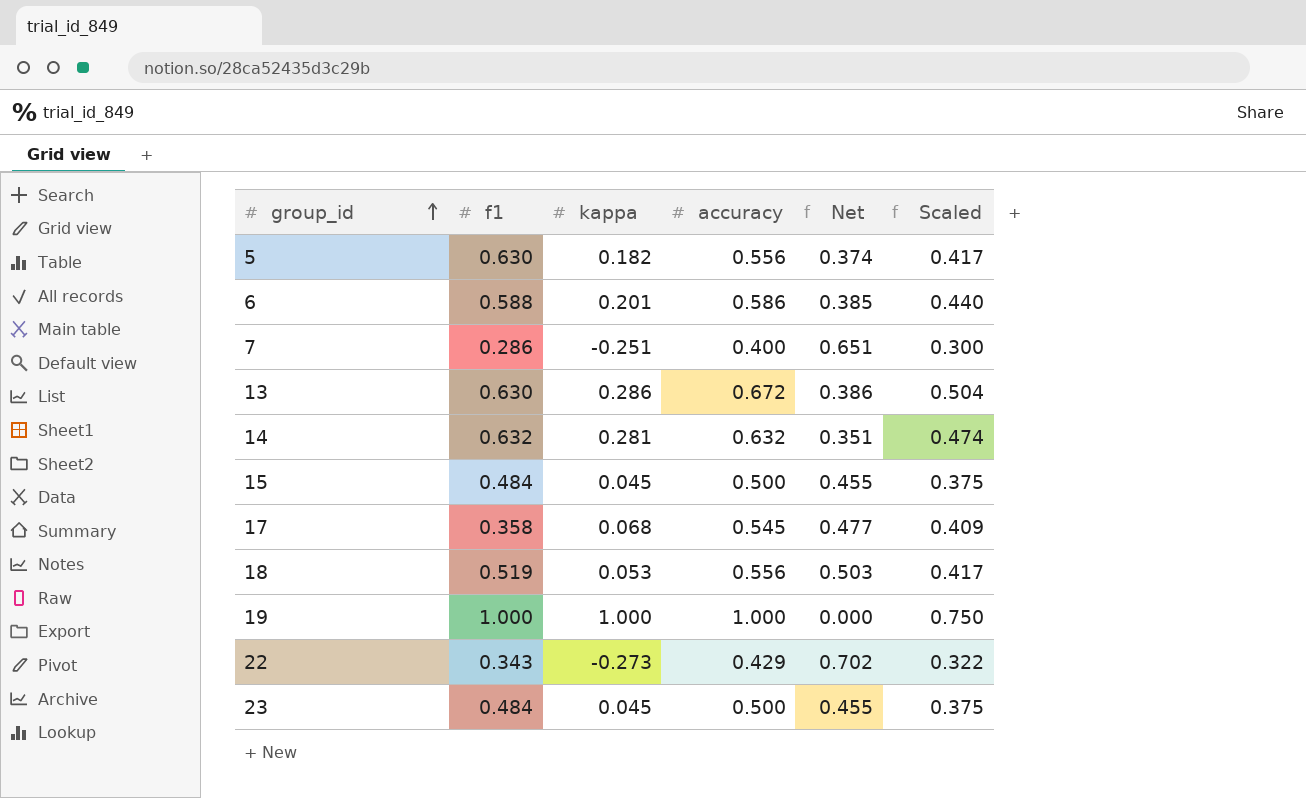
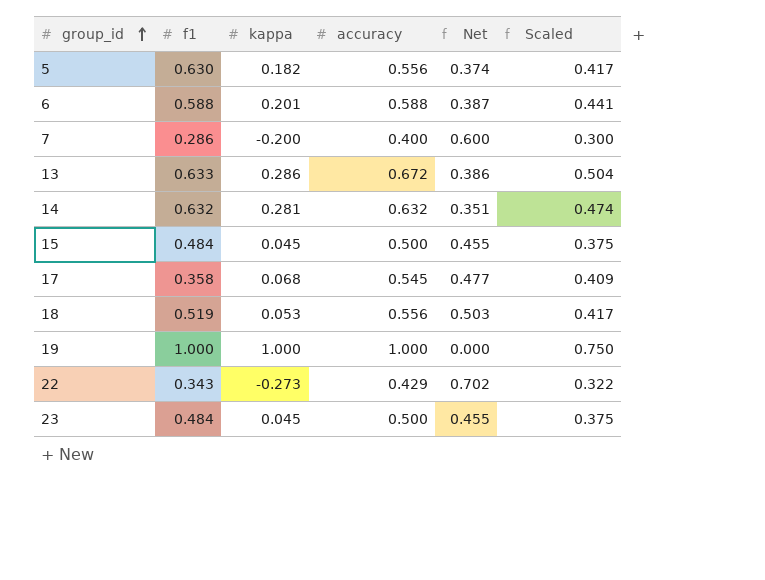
6 | accuracy: 0.586 -> 0.588
6 | Net: 0.385 -> 0.387
6 | Scaled: 0.440 -> 0.441
7 | kappa: -0.251 -> -0.200
7 | Net: 0.651 -> 0.600
13 | f1: 0.630 -> 0.633

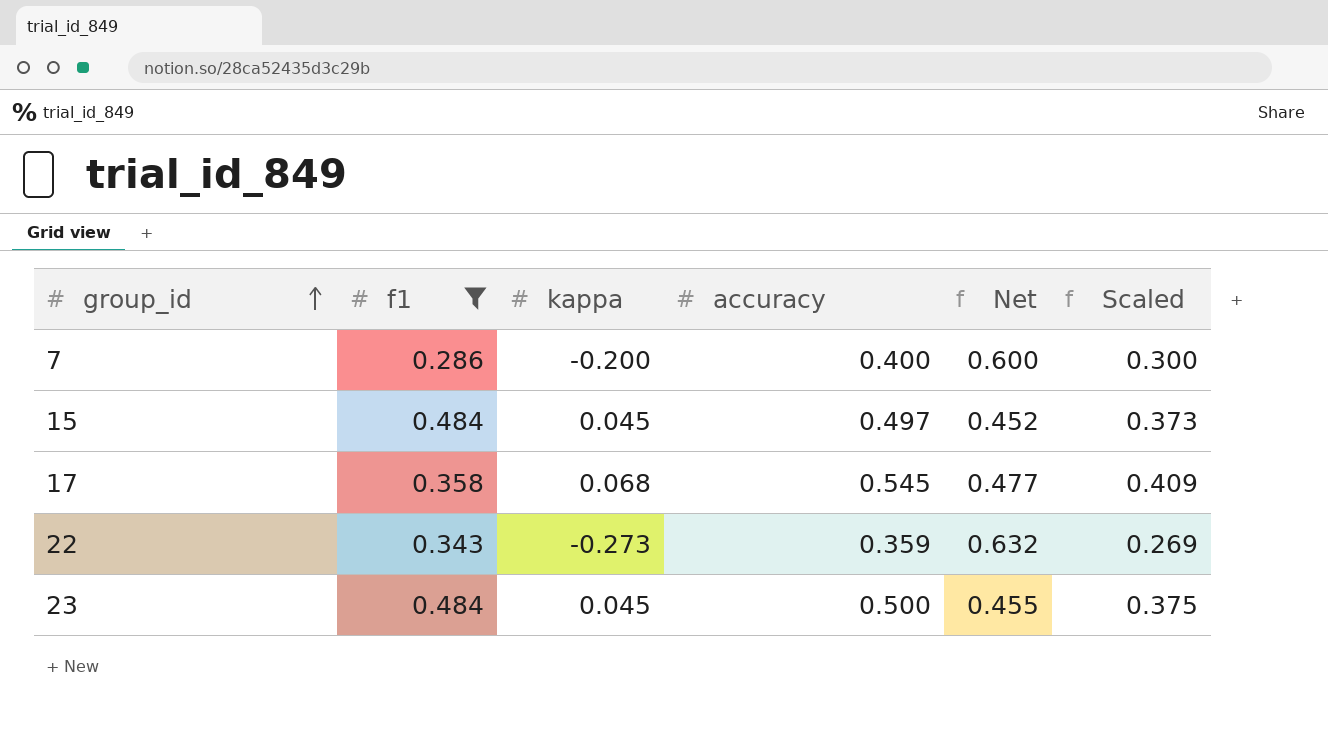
filter: none -> f1 <= 0.484
15 | accuracy: 0.500 -> 0.497
15 | Net: 0.455 -> 0.452
15 | Scaled: 0.375 -> 0.373
22 | accuracy: 0.429 -> 0.359
22 | Net: 0.702 -> 0.632
22 | Scaled: 0.322 -> 0.269

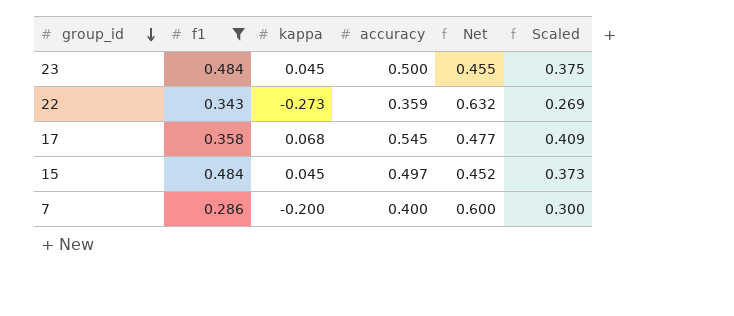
row order: group_id ascending -> group_id descending

